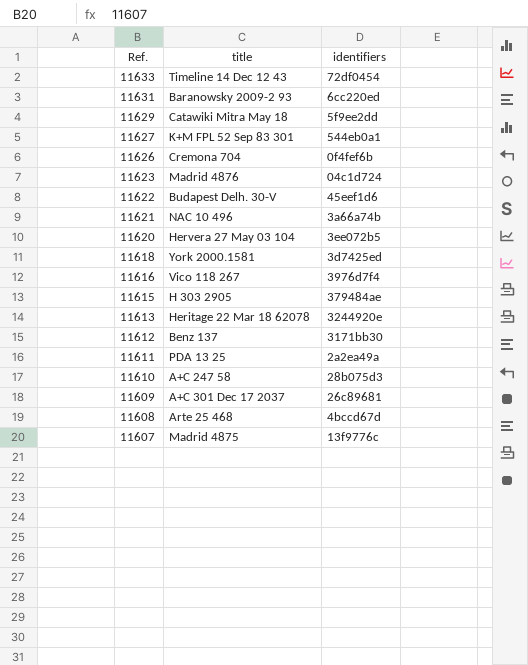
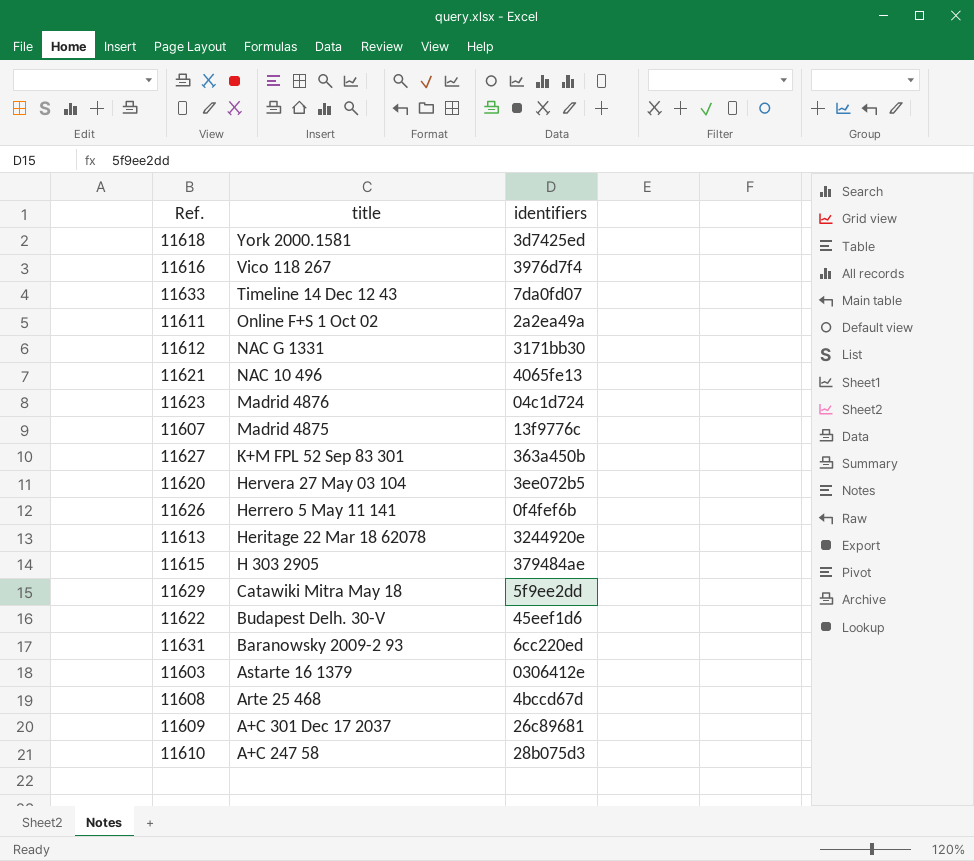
row order: Ref. descending -> title descending
11633 | identifiers: 72df0454 -> 7da0fd07
11611 | title: PDA 13 25 -> Online F+S 1 Oct 02
11612 | title: Benz 137 -> NAC G 1331
11621 | identifiers: 3a66a74b -> 4065fe13
11627 | identifiers: 544eb0a1 -> 363a450b
11626 | title: Cremona 704 -> Herrero 5 May 11 141
row 11603: none -> Astarte 16 1379 | 0306412e

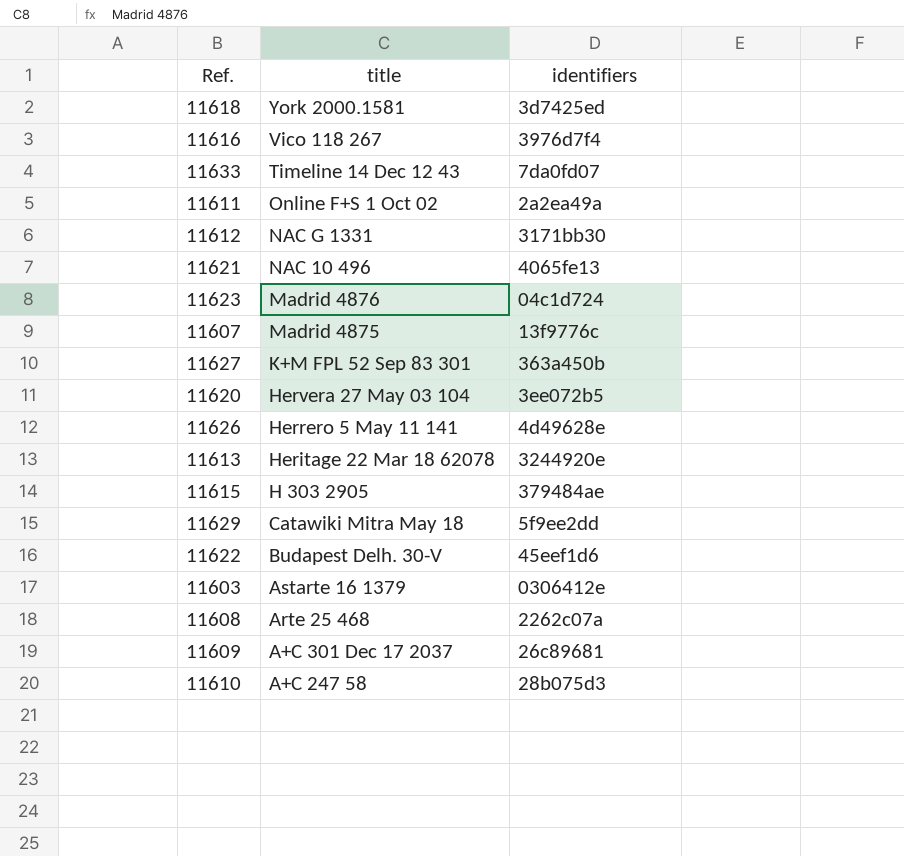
row 11631: Baranowsky 2009-2 93 | 6cc220ed -> none
11626 | identifiers: 0f4fef6b -> 4d49628e
11608 | identifiers: 4bccd67d -> 2262c07a

